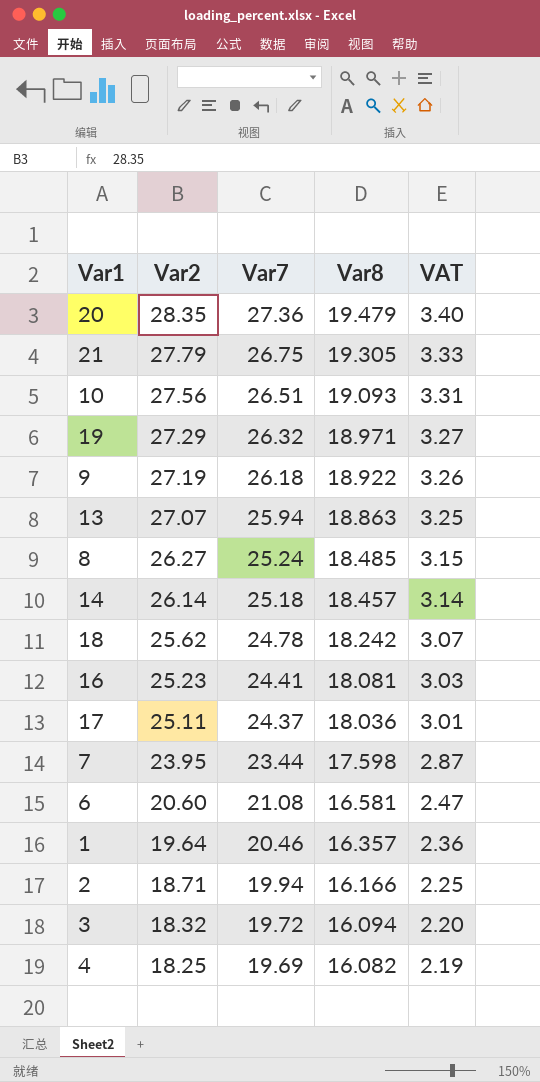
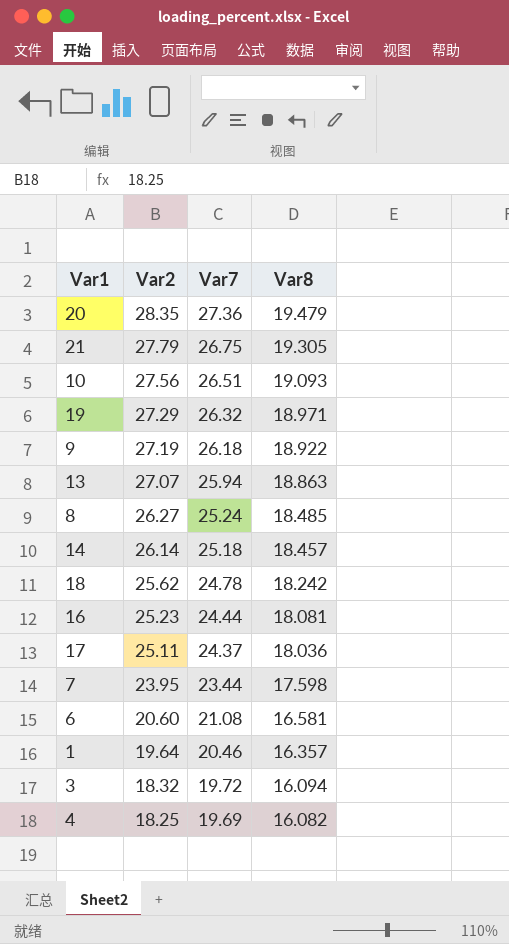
column VAT | formula: [Var2] * 0.12 -> none
row 2: 18.71 | 19.94 | 16.166 | 2.25 -> none
16 | Var7: 24.41 -> 24.44

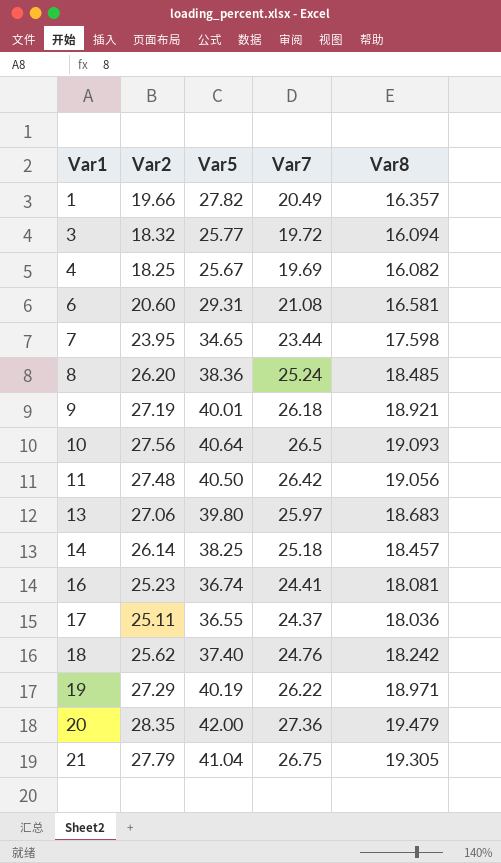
row order: Var2 descending -> Var1 ascending
column Var5 | position: none -> 3
1 | Var2: 19.64 -> 19.66
1 | Var7: 20.46 -> 20.49
8 | Var2: 26.27 -> 26.20
9 | Var8: 18.922 -> 18.921
10 | Var7: 26.51 -> 26.5
row 11: none -> 27.48 | 40.50 | 26.42 | 19.056
13 | Var2: 27.07 -> 27.06
13 | Var7: 25.94 -> 25.97
13 | Var8: 18.863 -> 18.683
16 | Var7: 24.44 -> 24.41
18 | Var7: 24.78 -> 24.76
19 | Var7: 26.32 -> 26.22

